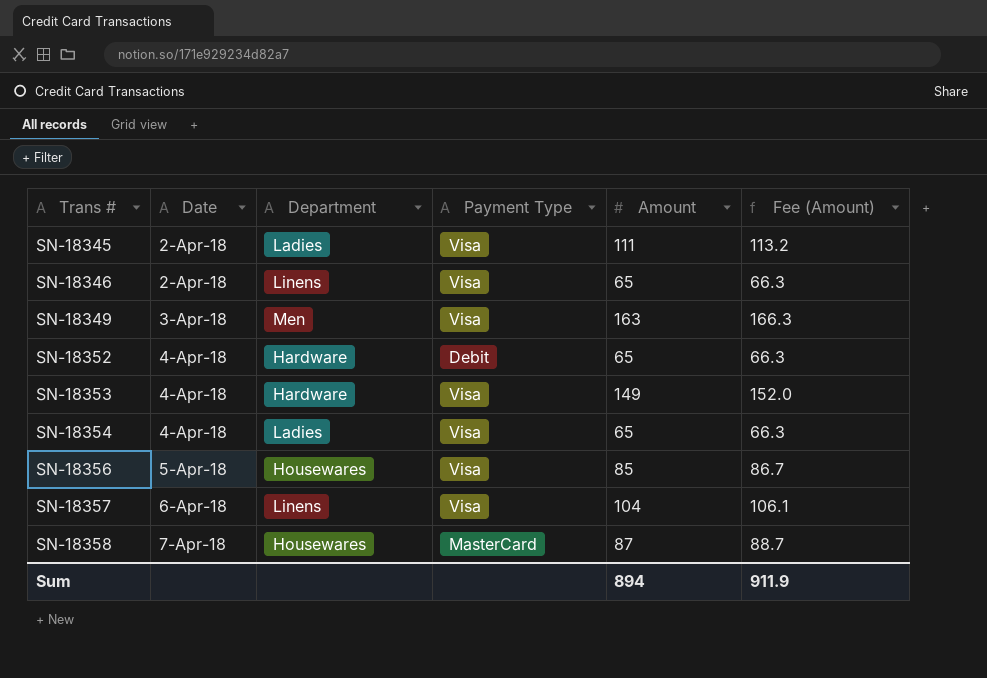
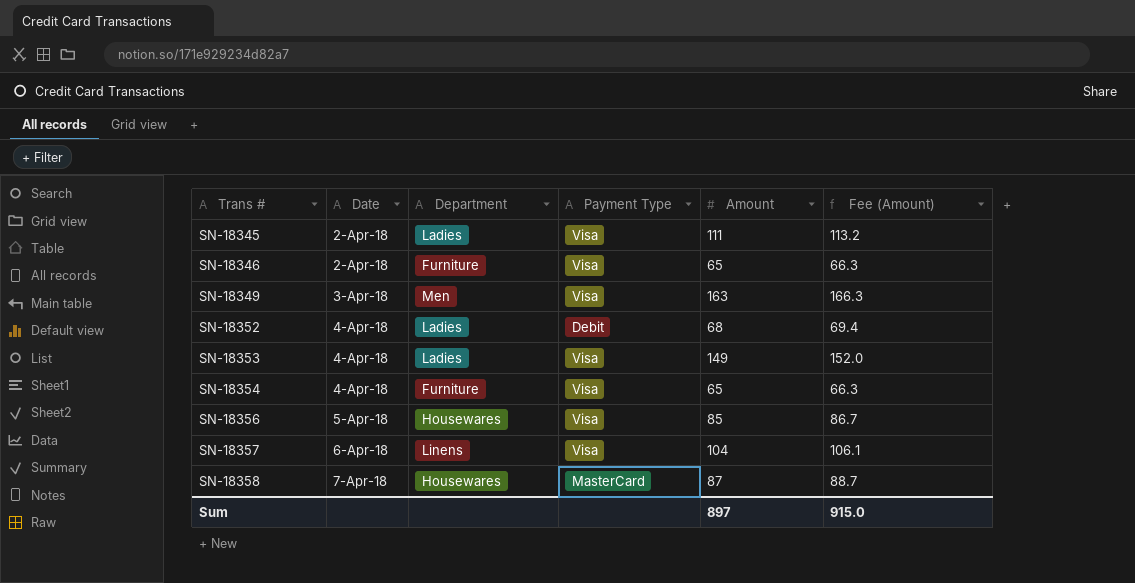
SN-18346 | Department: Linens -> Furniture
SN-18352 | Department: Hardware -> Ladies
SN-18352 | Amount: 65 -> 68
SN-18352 | Fee (Amount): 66.3 -> 69.4
SN-18353 | Department: Hardware -> Ladies
SN-18354 | Department: Ladies -> Furniture
Sum | Amount: 894 -> 897
Sum | Fee (Amount): 911.9 -> 915.0

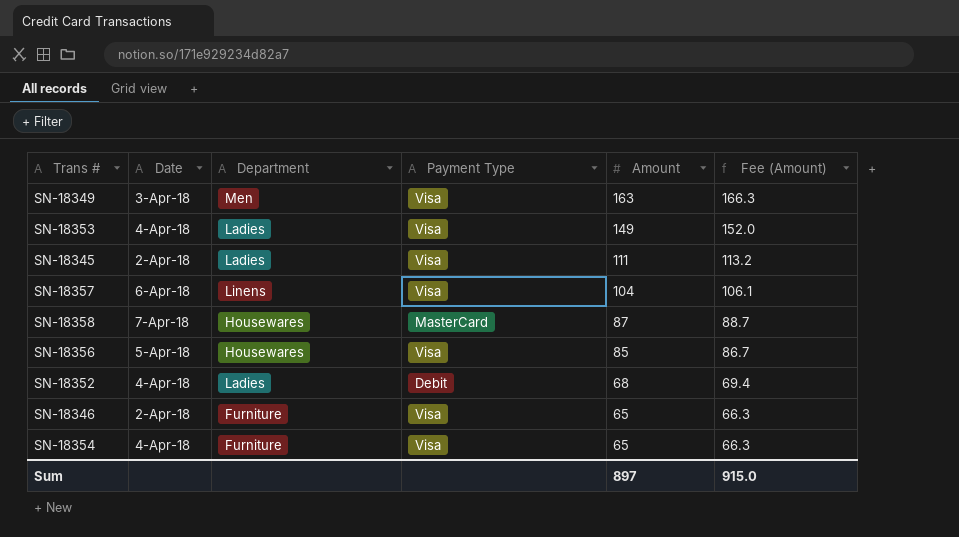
row order: Trans # ascending -> Amount descending

